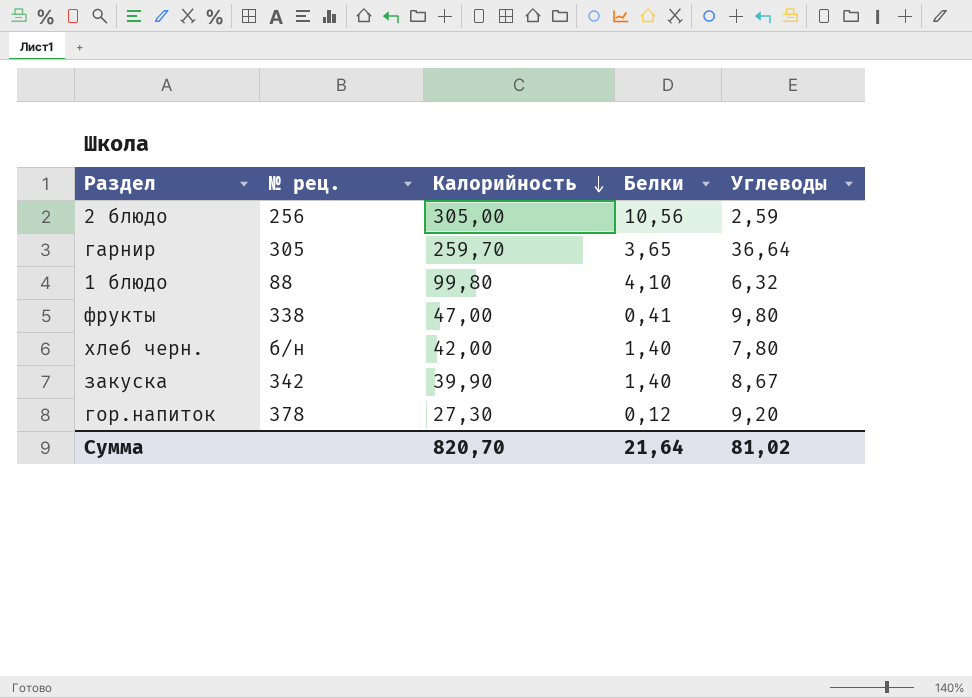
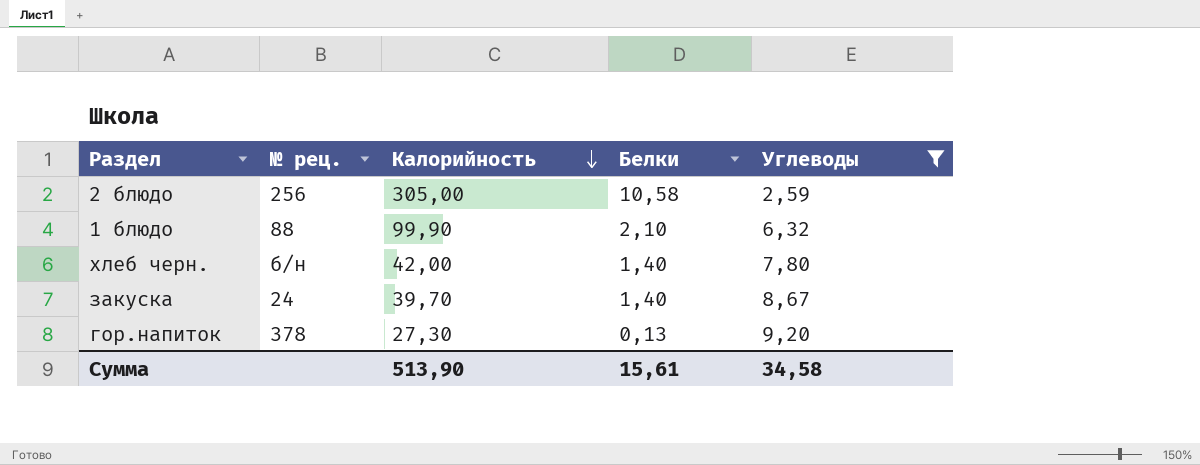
filter: none -> Углеводы <= 9,20
2 блюдо | Белки: 10,56 -> 10,58
1 блюдо | Калорийность: 99,80 -> 99,90
1 блюдо | Белки: 4,10 -> 2,10
закуска | № рец.: 342 -> 24
закуска | Калорийность: 39,90 -> 39,70
гор.напиток | Белки: 0,12 -> 0,13
Сумма | Калорийность: 820,70 -> 513,90
Сумма | Белки: 21,64 -> 15,61
Сумма | Углеводы: 81,02 -> 34,58

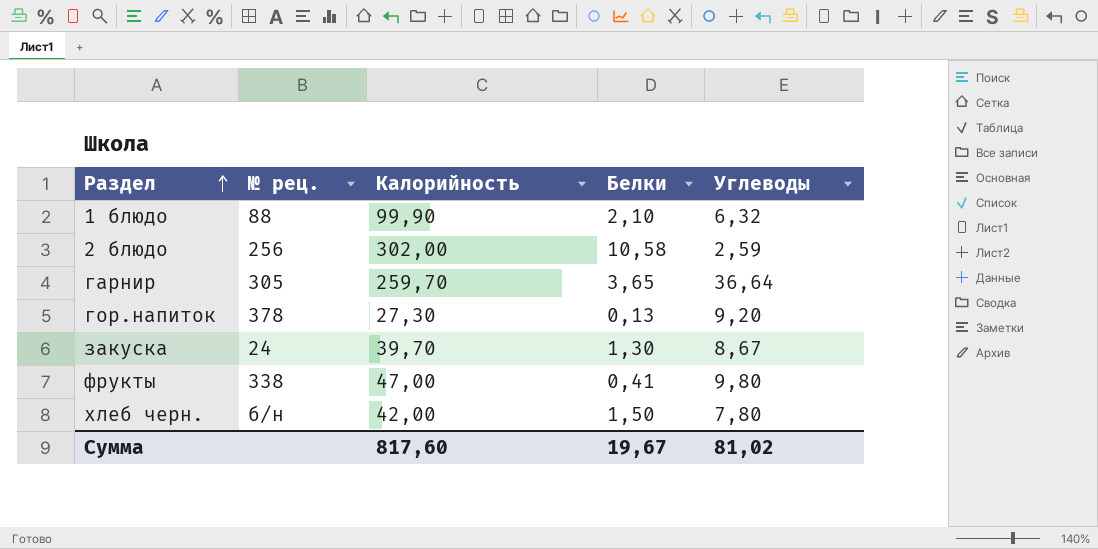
filter: Углеводы <= 9,20 -> none
row order: Калорийность descending -> Раздел ascending
2 блюдо | Калорийность: 305,00 -> 302,00
закуска | Белки: 1,40 -> 1,30
хлеб черн. | Белки: 1,40 -> 1,50
Сумма | Калорийность: 513,90 -> 817,60
Сумма | Белки: 15,61 -> 19,67
Сумма | Углеводы: 34,58 -> 81,02

